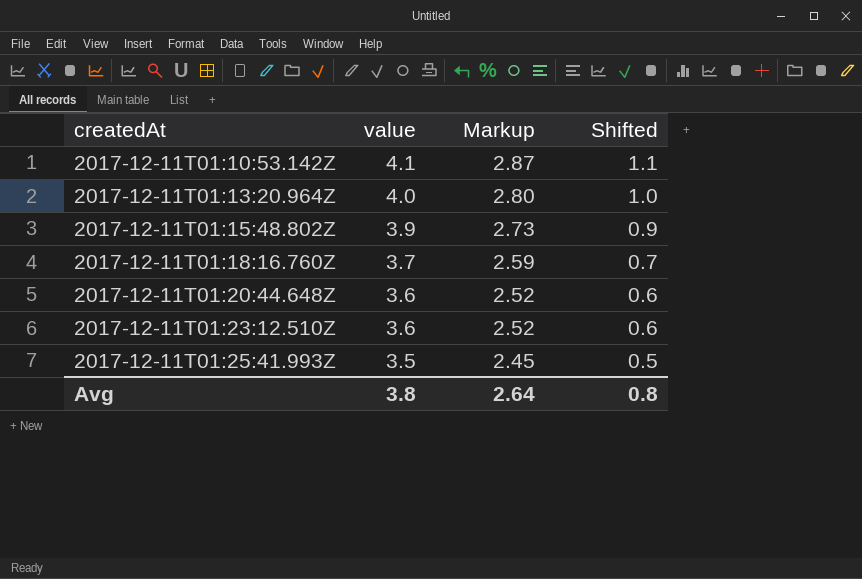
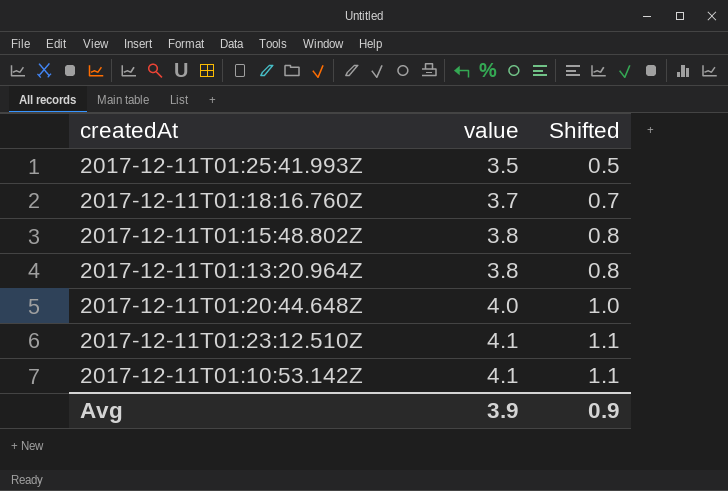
row order: createdAt ascending -> value ascending
column Markup | formula: [value] * 0.7 -> none
2017-12-11T01:15:48.802Z | value: 3.9 -> 3.8
2017-12-11T01:15:48.802Z | Shifted: 0.9 -> 0.8
2017-12-11T01:13:20.964Z | value: 4.0 -> 3.8
2017-12-11T01:13:20.964Z | Shifted: 1.0 -> 0.8
2017-12-11T01:20:44.648Z | value: 3.6 -> 4.0
2017-12-11T01:20:44.648Z | Shifted: 0.6 -> 1.0
2017-12-11T01:23:12.510Z | value: 3.6 -> 4.1
2017-12-11T01:23:12.510Z | Shifted: 0.6 -> 1.1
Avg | value: 3.8 -> 3.9
Avg | Shifted: 0.8 -> 0.9

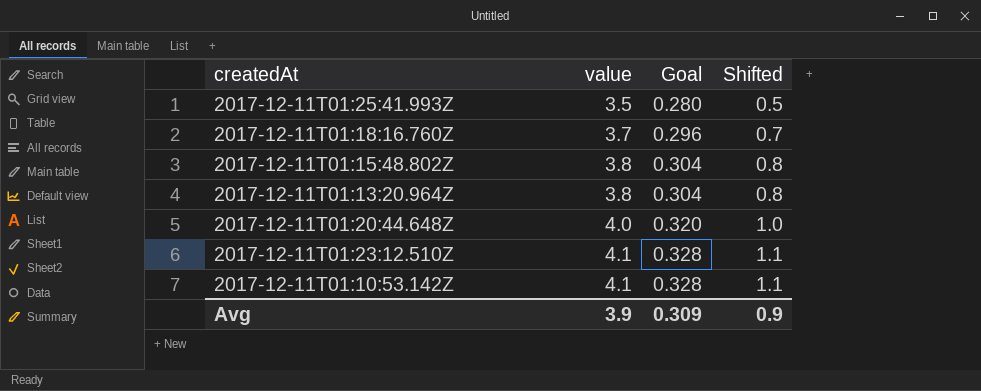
column Goal | formula: none -> [value] * 0.08

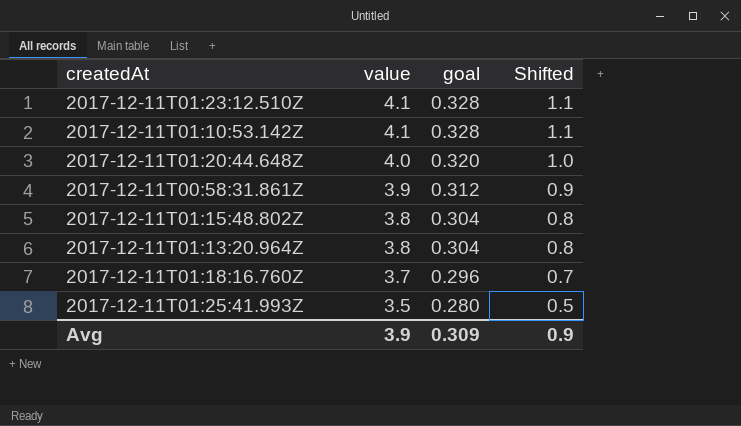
row order: value ascending -> value descending
column name: Goal -> goal
row 2017-12-11T00:58:31.861Z: none -> 3.9 | 0.312 | 0.9

